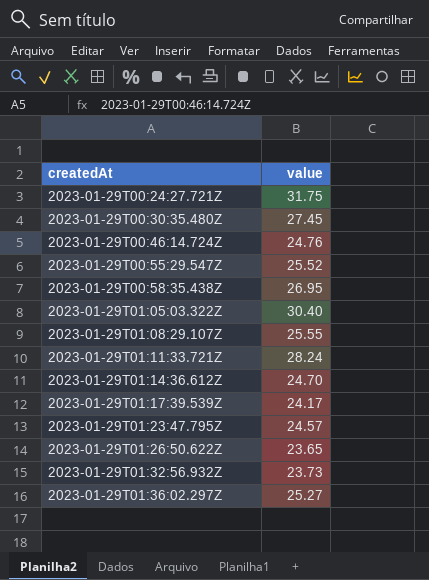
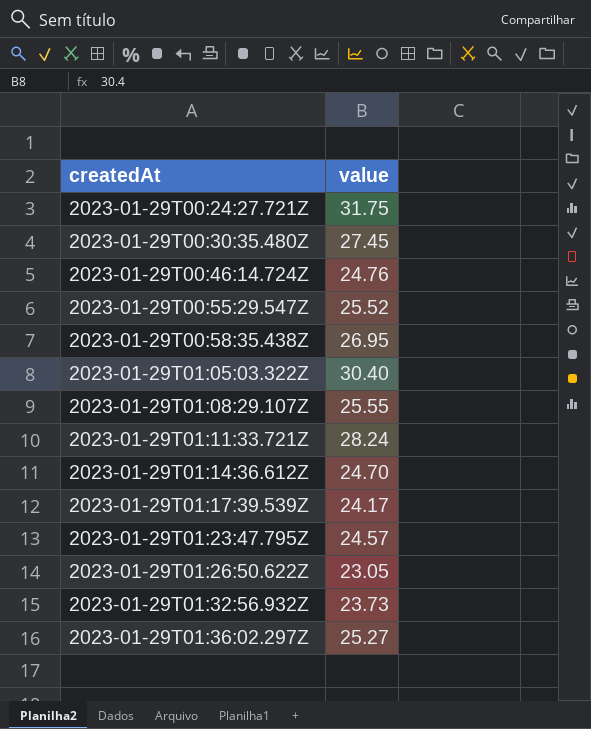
2023-01-29T01:26:50.622Z | value: 23.65 -> 23.05

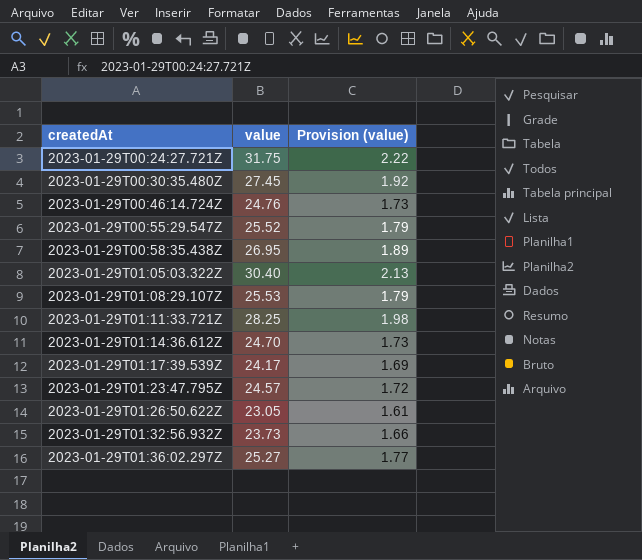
column Provision (value) | formula: none -> [value] * 0.07
2023-01-29T01:08:29.107Z | value: 25.55 -> 25.53
2023-01-29T01:11:33.721Z | value: 28.24 -> 28.25

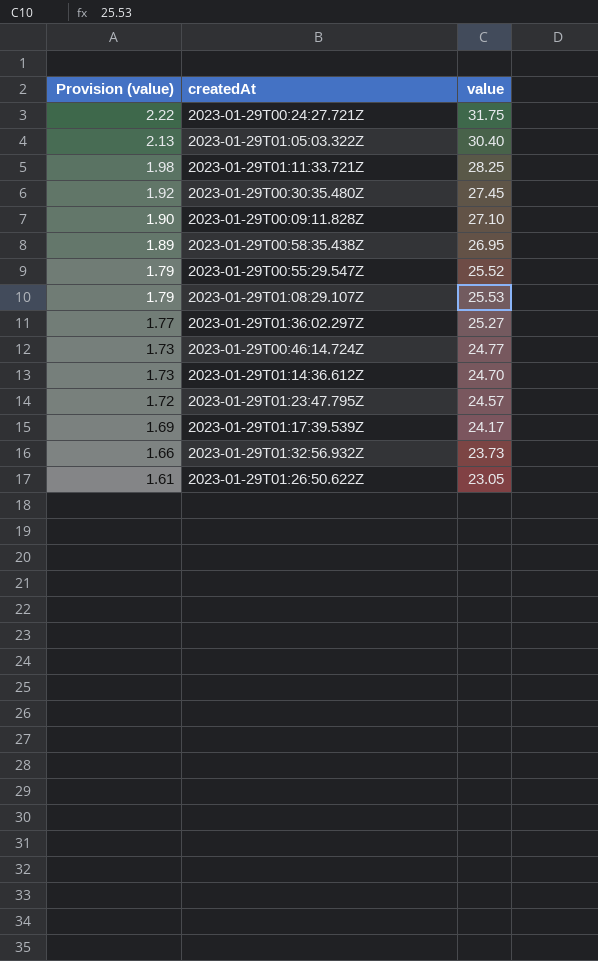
row order: createdAt ascending -> Provision (value) descending
column Provision (value) | position: 3 -> 1
row 2023-01-29T00:09:11.828Z: none -> 1.90 | 27.10
2023-01-29T00:46:14.724Z | value: 24.76 -> 24.77

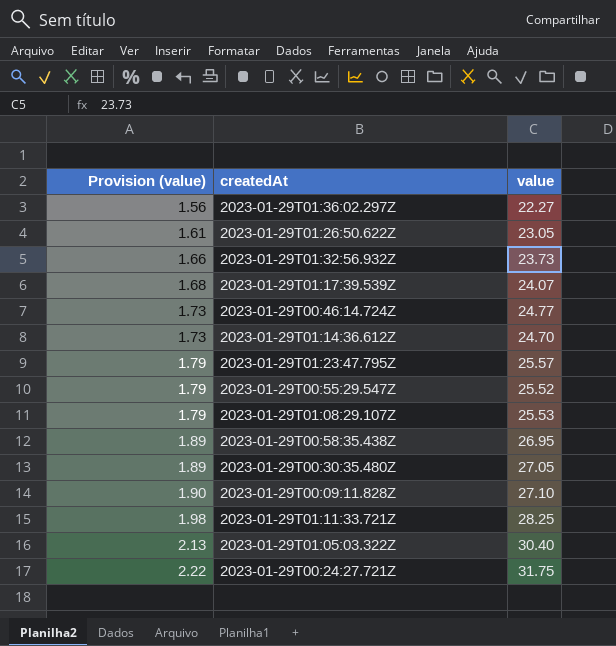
row order: Provision (value) descending -> Provision (value) ascending
2023-01-29T01:36:02.297Z | Provision (value): 1.77 -> 1.56
2023-01-29T01:36:02.297Z | value: 25.27 -> 22.27
2023-01-29T01:17:39.539Z | Provision (value): 1.69 -> 1.68
2023-01-29T01:17:39.539Z | value: 24.17 -> 24.07
2023-01-29T01:23:47.795Z | Provision (value): 1.72 -> 1.79
2023-01-29T01:23:47.795Z | value: 24.57 -> 25.57
2023-01-29T00:30:35.480Z | Provision (value): 1.92 -> 1.89
2023-01-29T00:30:35.480Z | value: 27.45 -> 27.05

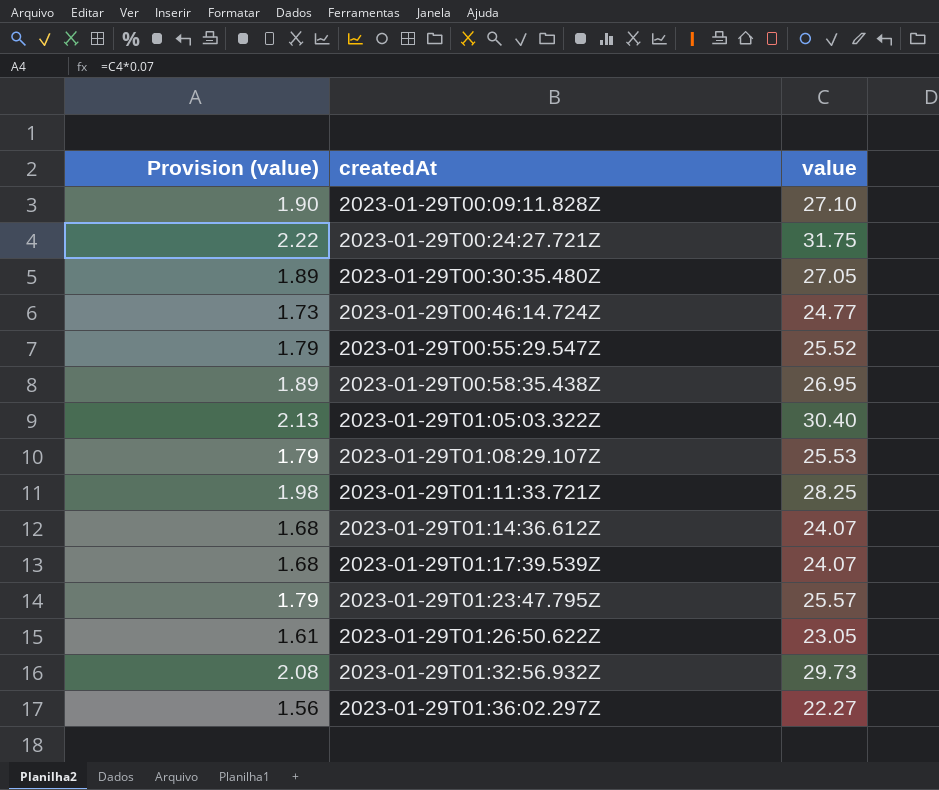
row order: Provision (value) ascending -> createdAt ascending
2023-01-29T01:14:36.612Z | Provision (value): 1.73 -> 1.68
2023-01-29T01:14:36.612Z | value: 24.70 -> 24.07
2023-01-29T01:32:56.932Z | Provision (value): 1.66 -> 2.08
2023-01-29T01:32:56.932Z | value: 23.73 -> 29.73

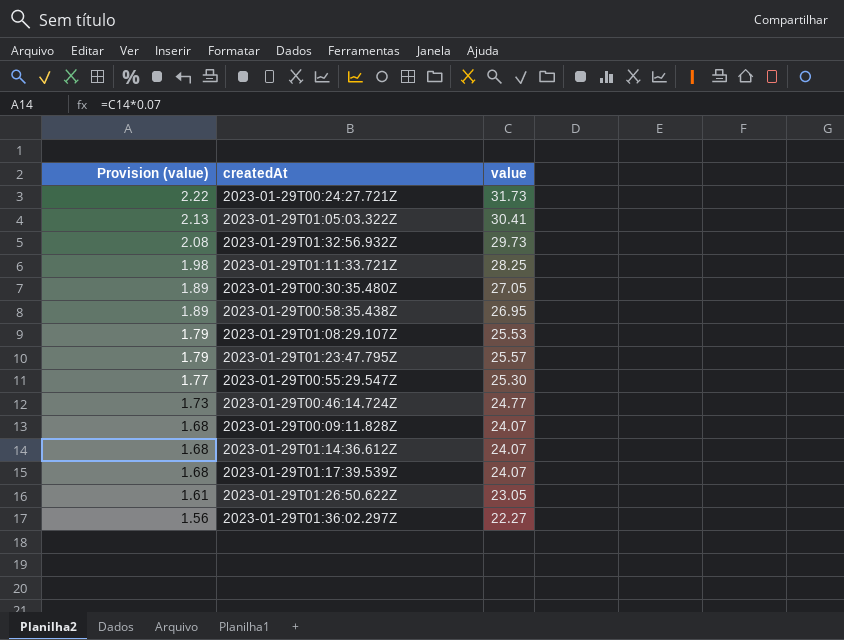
row order: createdAt ascending -> Provision (value) descending
2023-01-29T00:24:27.721Z | value: 31.75 -> 31.73
2023-01-29T01:05:03.322Z | value: 30.40 -> 30.41
2023-01-29T00:55:29.547Z | Provision (value): 1.79 -> 1.77
2023-01-29T00:55:29.547Z | value: 25.52 -> 25.30
2023-01-29T00:09:11.828Z | Provision (value): 1.90 -> 1.68
2023-01-29T00:09:11.828Z | value: 27.10 -> 24.07

